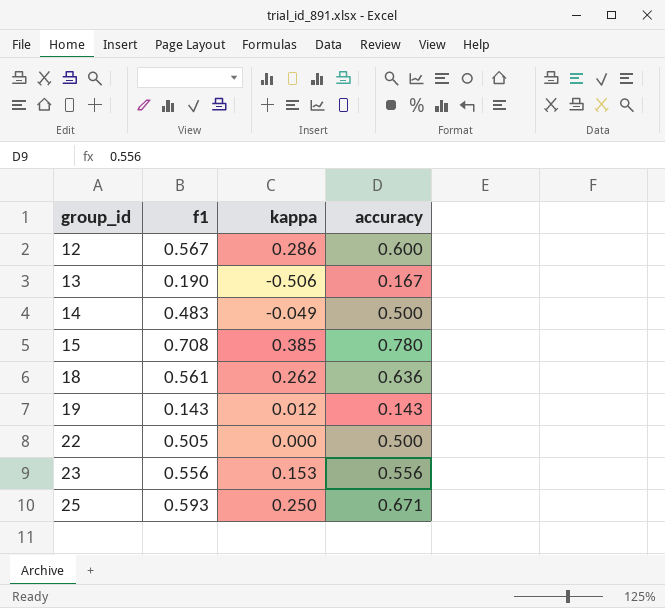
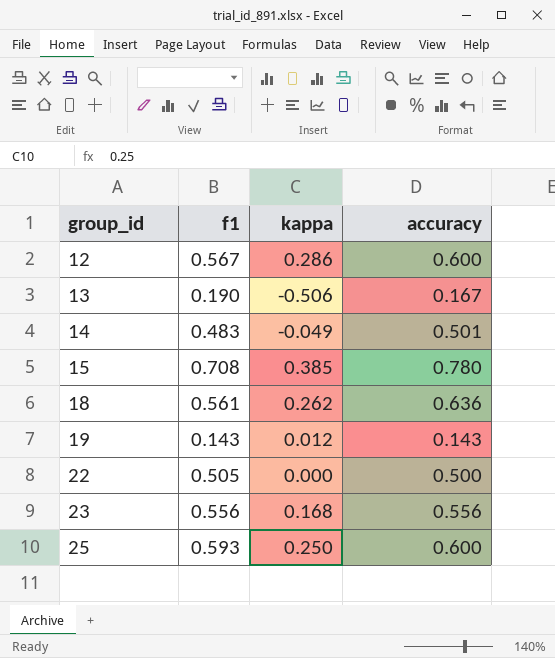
14 | accuracy: 0.500 -> 0.501
23 | kappa: 0.153 -> 0.168
25 | accuracy: 0.671 -> 0.600

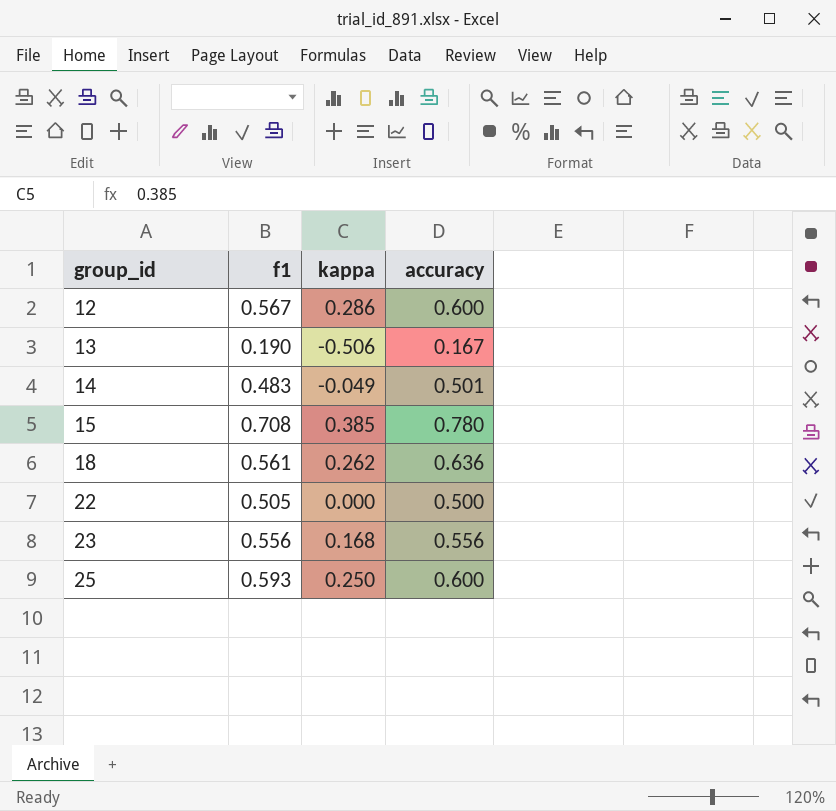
row 19: 0.143 | 0.012 | 0.143 -> none

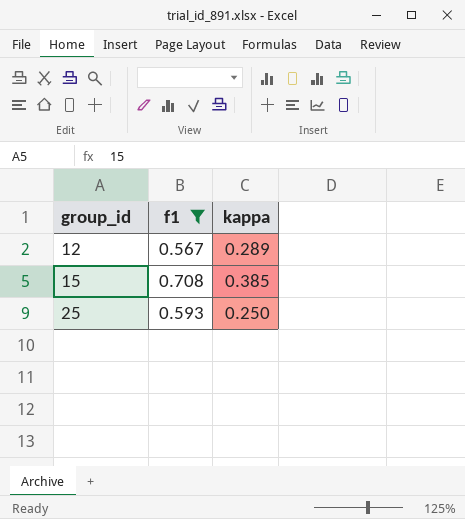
filter: none -> f1 >= 0.567
column accuracy | position: 4 -> none
12 | kappa: 0.286 -> 0.289

